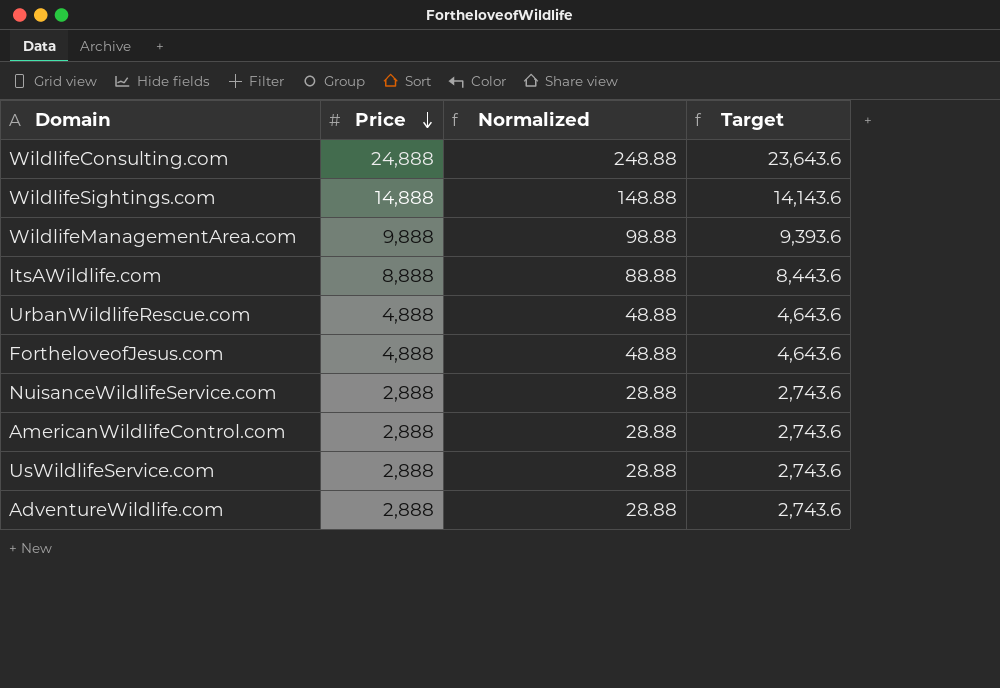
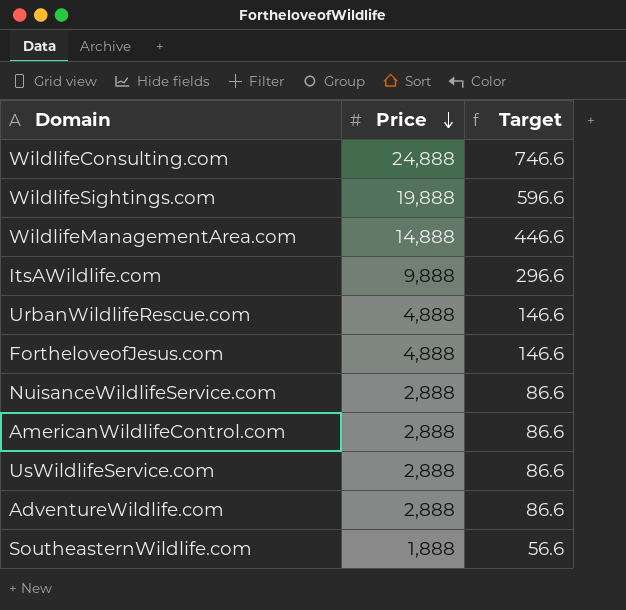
column Normalized | formula: [Price] * 0.01 -> none
column Target | formula: [Price] * 0.95 -> [Price] * 0.03
WildlifeSightings.com | Price: 14,888 -> 19,888
WildlifeManagementArea.com | Price: 9,888 -> 14,888
ItsAWildlife.com | Price: 8,888 -> 9,888
row SoutheasternWildlife.com: none -> 1,888 | 56.6

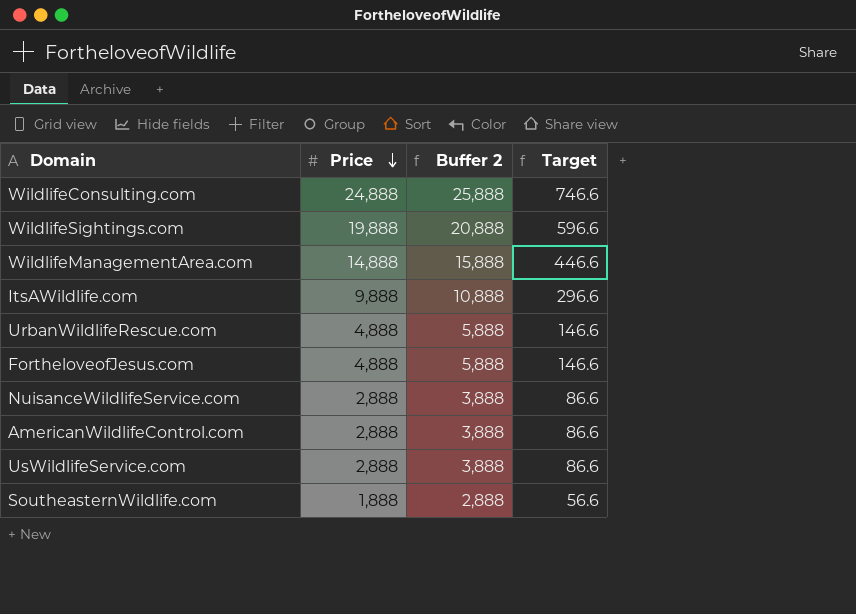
column Buffer 2 | formula: none -> [Price] + 1000
row AdventureWildlife.com: 2,888 | 86.6 -> none

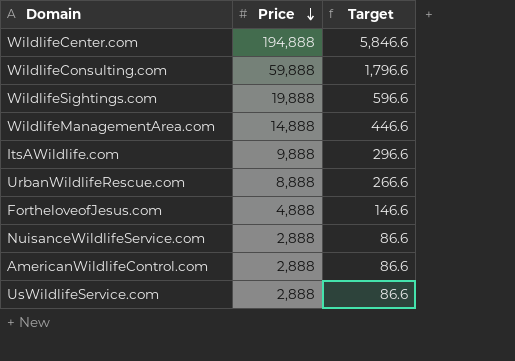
column Buffer 2 | formula: [Price] + 1000 -> none
row SoutheasternWildlife.com: 1,888 | 2,888 | 56.6 -> none
row WildlifeCenter.com: none -> 194,888 | 5,846.6
WildlifeConsulting.com | Price: 24,888 -> 59,888
WildlifeConsulting.com | Target: 746.6 -> 1,796.6
UrbanWildlifeRescue.com | Price: 4,888 -> 8,888
UrbanWildlifeRescue.com | Target: 146.6 -> 266.6

